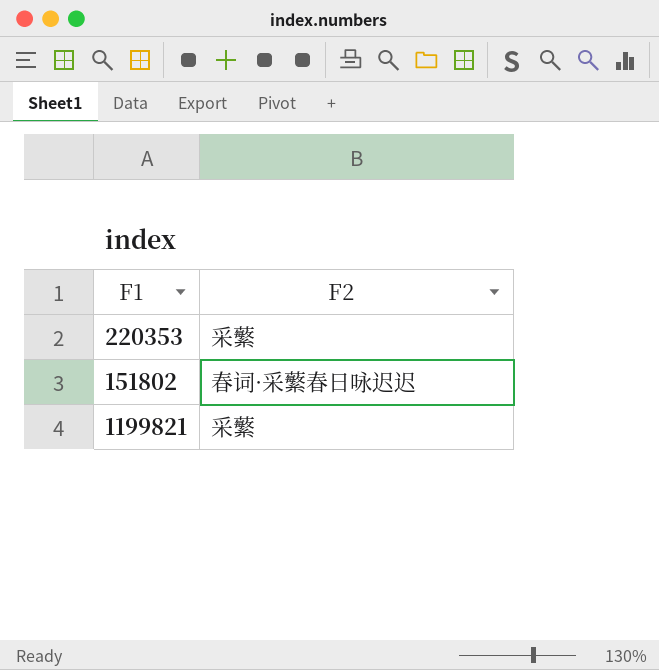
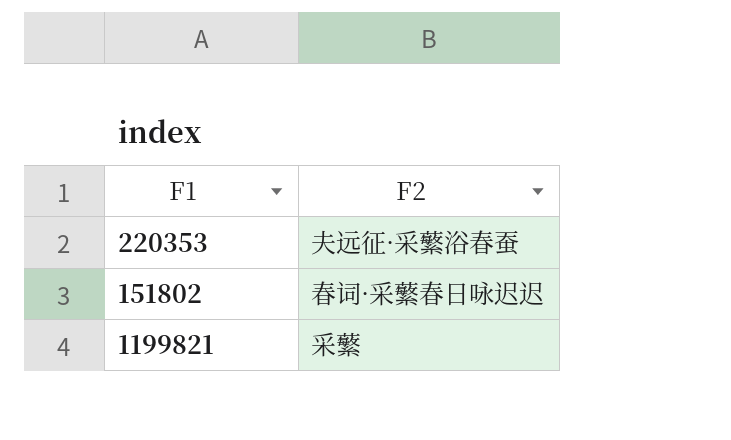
220353 | F2: 采蘩 -> 夫远征·采蘩浴春蚕

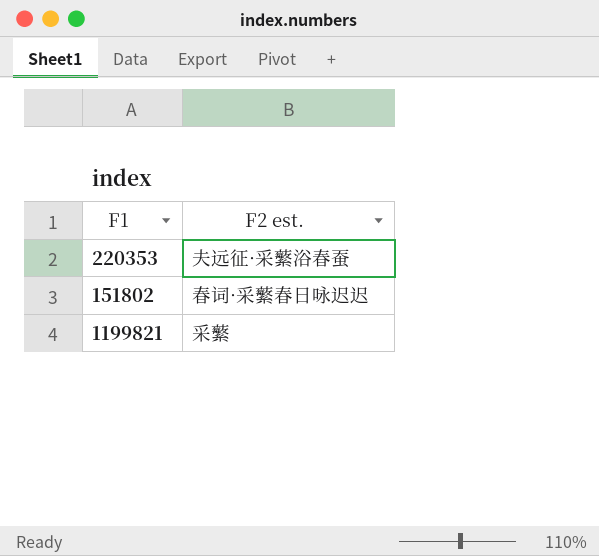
column name: F2 -> F2 est.

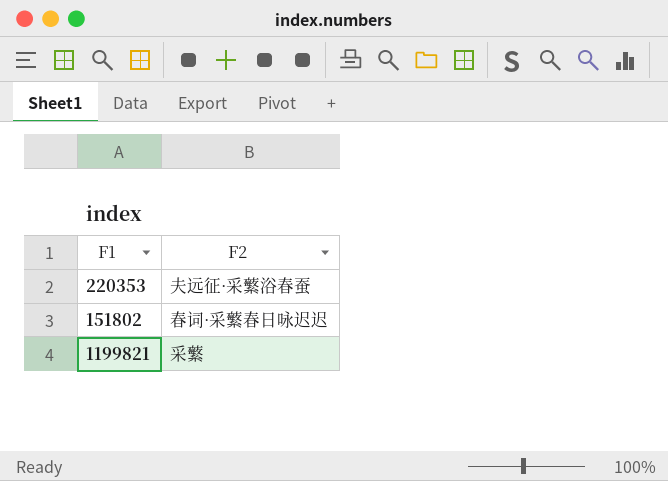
column name: F2 est. -> F2

